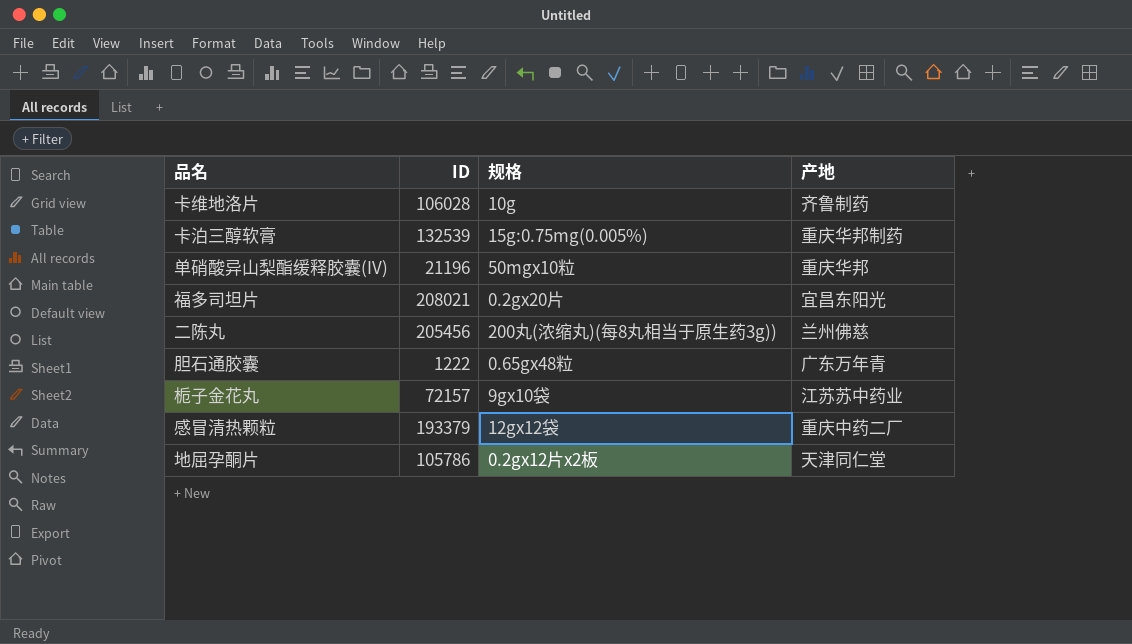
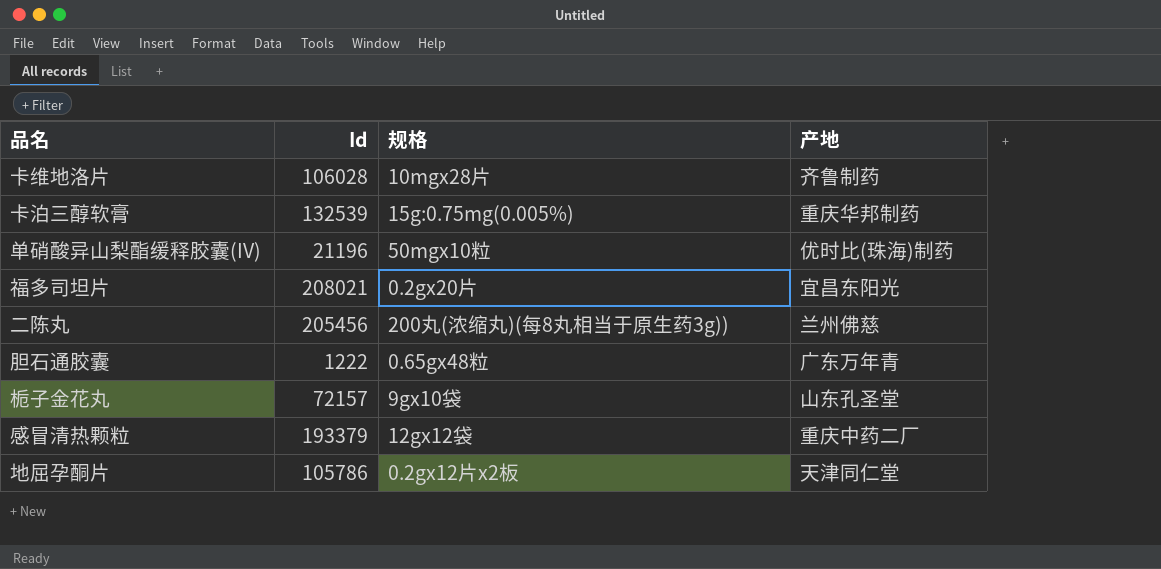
column name: ID -> Id
卡维地洛片 | 规格: 10g -> 10mgx28片
单硝酸异山梨酯缓释胶囊(IV) | 产地: 重庆华邦 -> 优时比(珠海)制药
栀子金花丸 | 产地: 江苏苏中药业 -> 山东孔圣堂

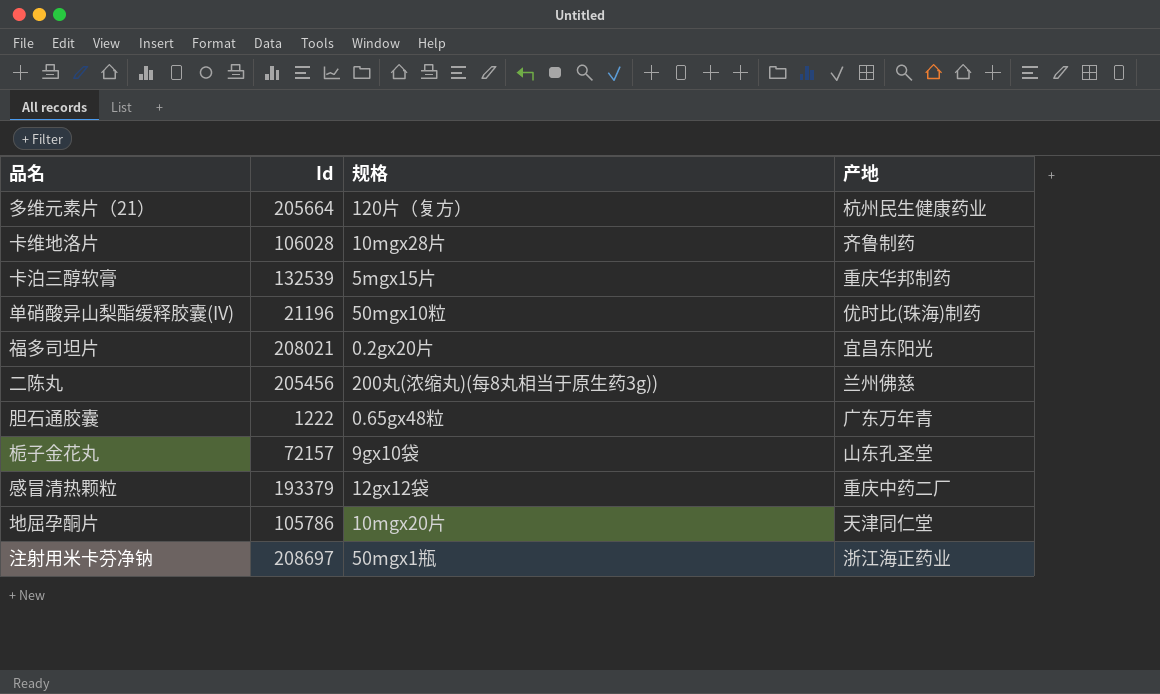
row 多维元素片（21）: none -> 205664 | 120片（复方） | 杭州民生健康药业
卡泊三醇软膏 | 规格: 15g:0.75mg(0.005%) -> 5mgx15片
地屈孕酮片 | 规格: 0.2gx12片x2板 -> 10mgx20片
row 注射用米卡芬净钠: none -> 208697 | 50mgx1瓶 | 浙江海正药业

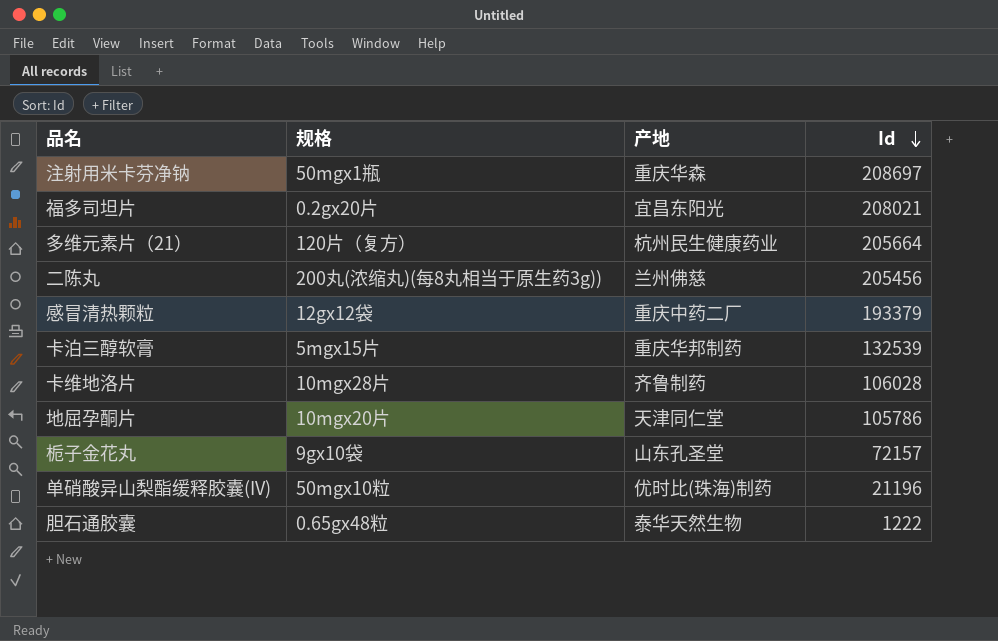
row order: none -> Id descending
column Id | position: 2 -> 4
注射用米卡芬净钠 | 产地: 浙江海正药业 -> 重庆华森
胆石通胶囊 | 产地: 广东万年青 -> 泰华天然生物

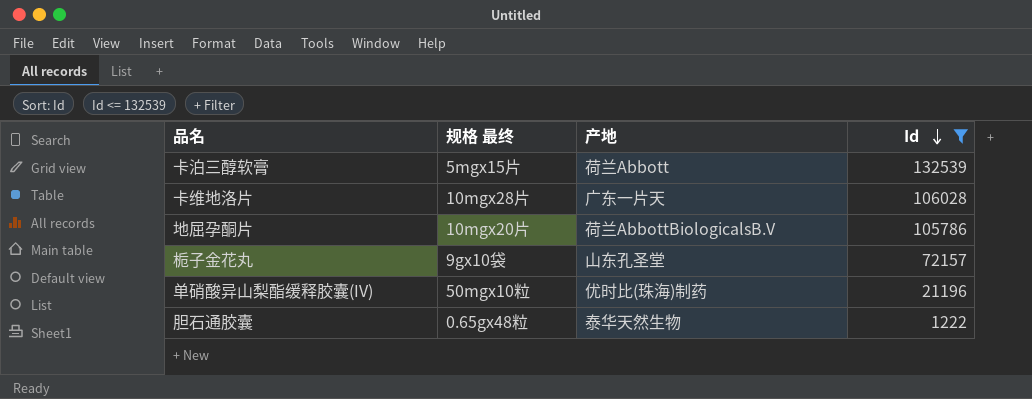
filter: none -> Id <= 132539
column name: 规格 -> 规格 最终
卡泊三醇软膏 | 产地: 重庆华邦制药 -> 荷兰Abbott
卡维地洛片 | 产地: 齐鲁制药 -> 广东一片天
地屈孕酮片 | 产地: 天津同仁堂 -> 荷兰AbbottBiologicalsB.V

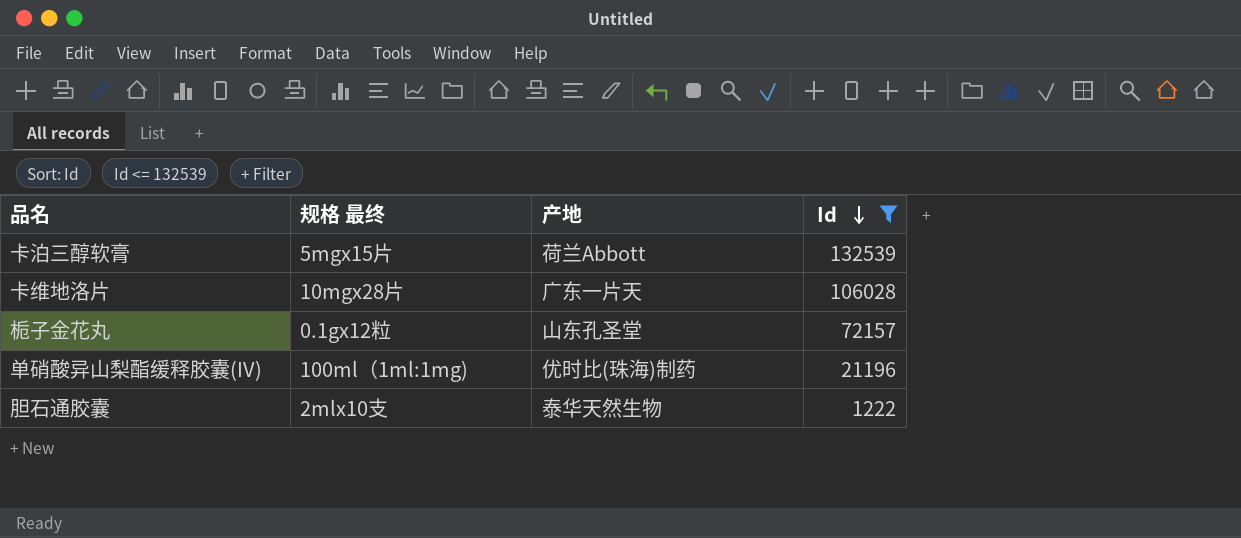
row 地屈孕酮片: 10mgx20片 | 荷兰AbbottBiologicalsB.V | 105786 -> none
栀子金花丸 | 规格 最终: 9gx10袋 -> 0.1gx12粒
单硝酸异山梨酯缓释胶囊(IV) | 规格 最终: 50mgx10粒 -> 100ml（1ml:1mg)
胆石通胶囊 | 规格 最终: 0.65gx48粒 -> 2mlx10支

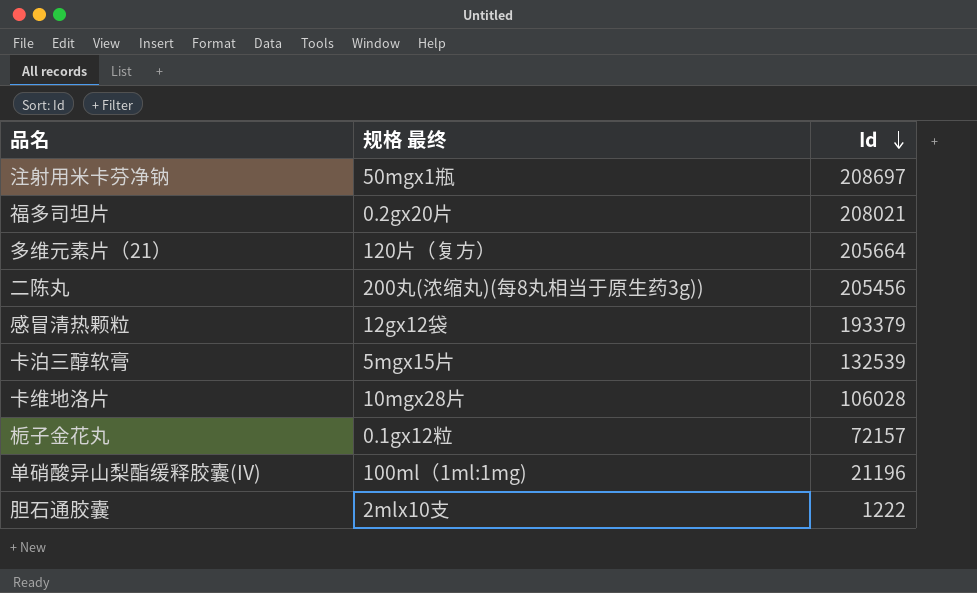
filter: Id <= 132539 -> none
column 产地 | position: 3 -> none

